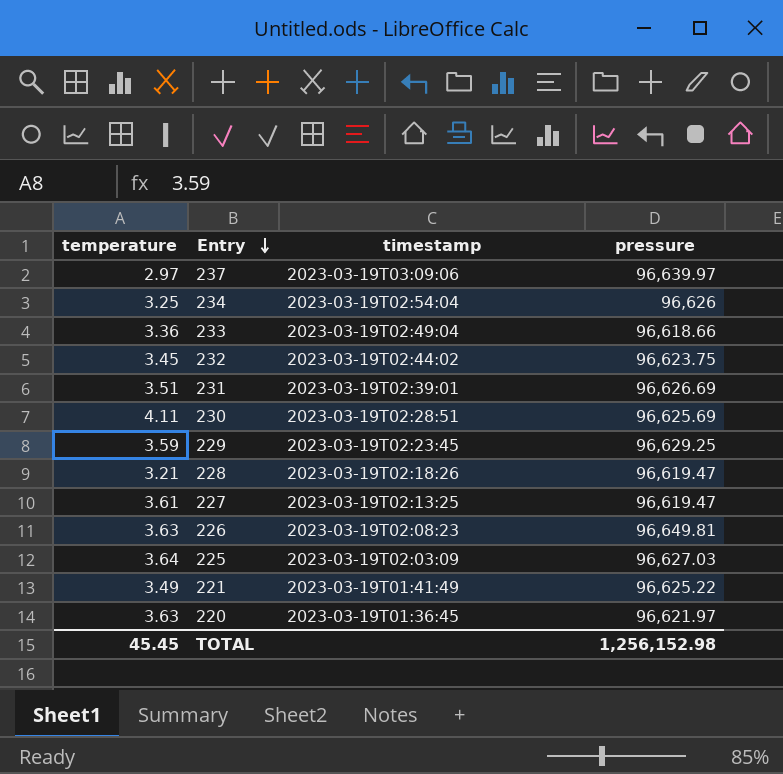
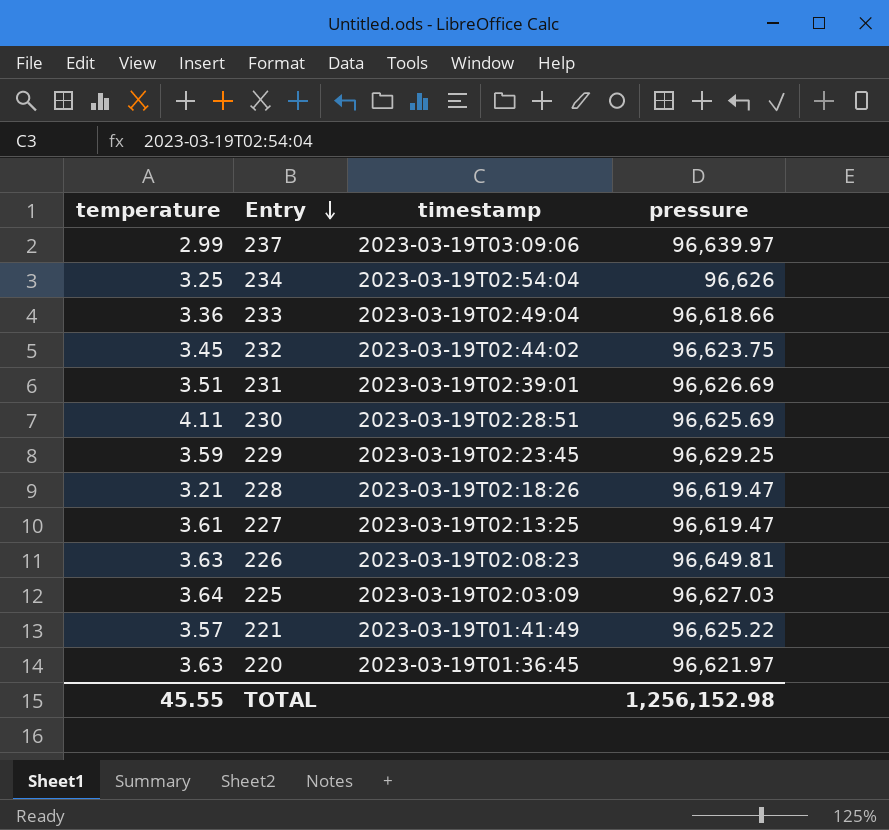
237 | temperature: 2.97 -> 2.99
221 | temperature: 3.49 -> 3.57
TOTAL | temperature: 45.45 -> 45.55

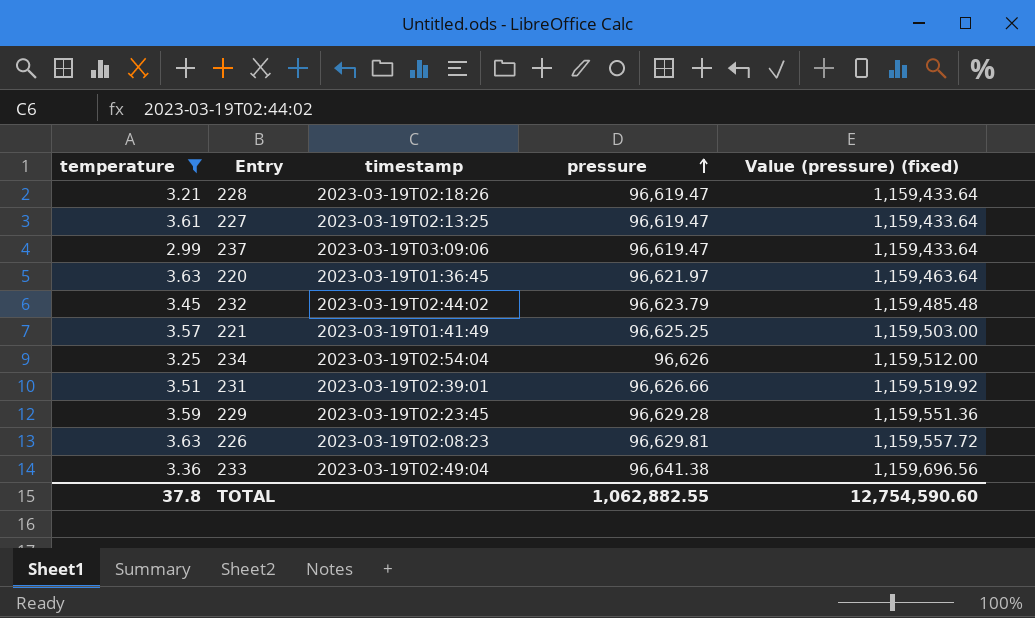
filter: none -> temperature <= 3.63
row order: Entry descending -> pressure ascending
column Value (pressure) (fixed) | formula: none -> [pressure] * 12
237 | pressure: 96,639.97 -> 96,619.47
232 | pressure: 96,623.75 -> 96,623.79
221 | pressure: 96,625.22 -> 96,625.25
231 | pressure: 96,626.69 -> 96,626.66
229 | pressure: 96,629.25 -> 96,629.28
226 | pressure: 96,649.81 -> 96,629.81
233 | pressure: 96,618.66 -> 96,641.38
TOTAL | temperature: 45.55 -> 37.8
TOTAL | pressure: 1,256,152.98 -> 1,062,882.55

